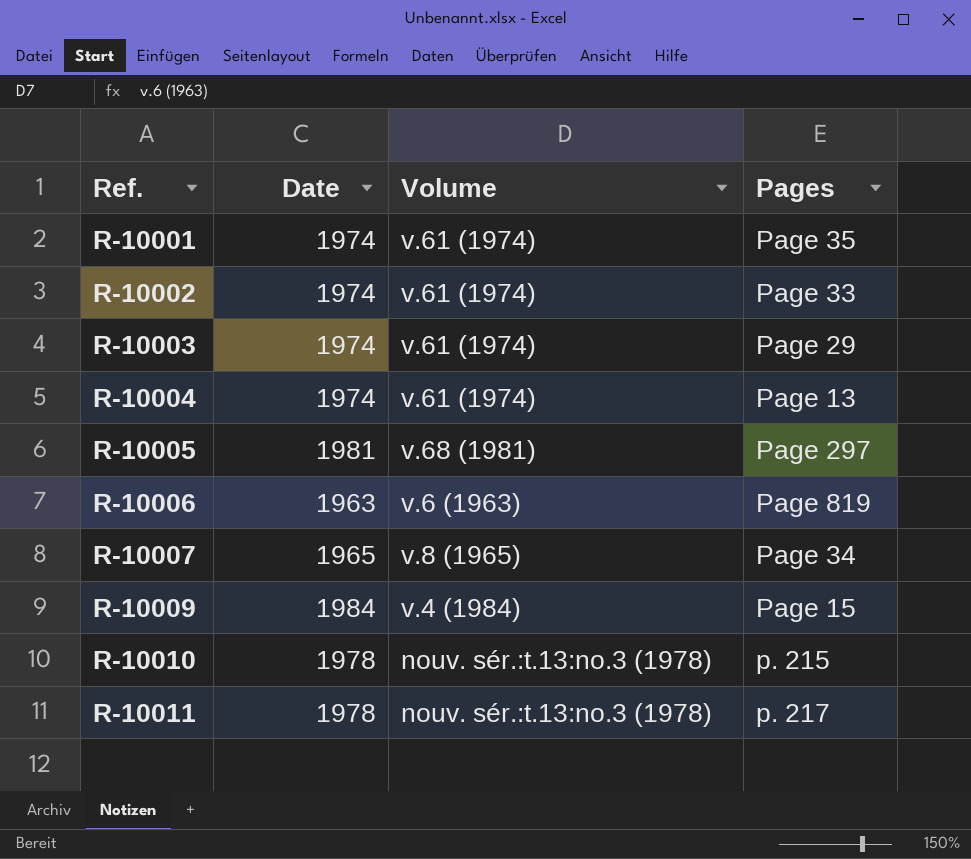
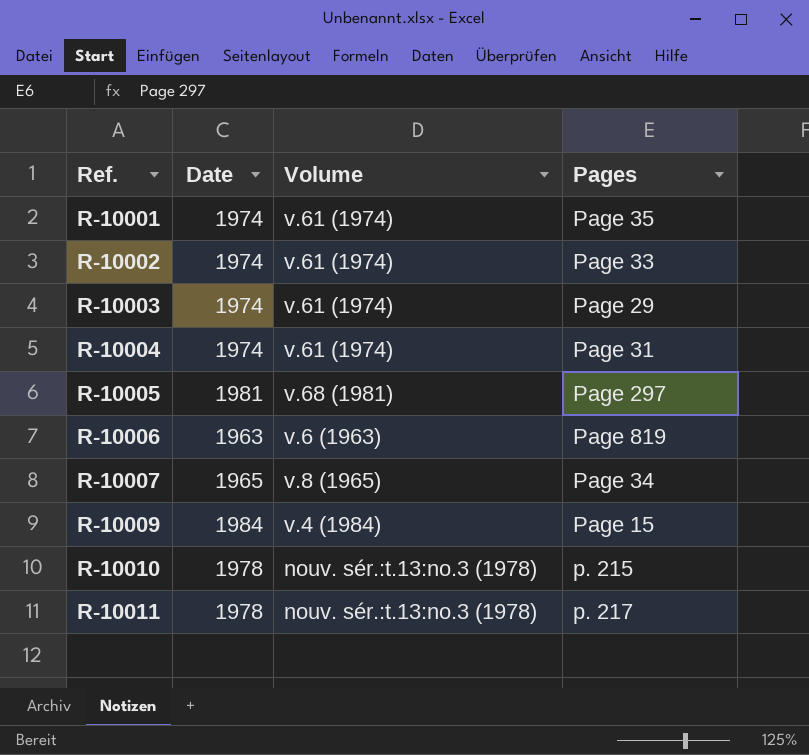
R-10004 | Pages: Page 13 -> Page 31

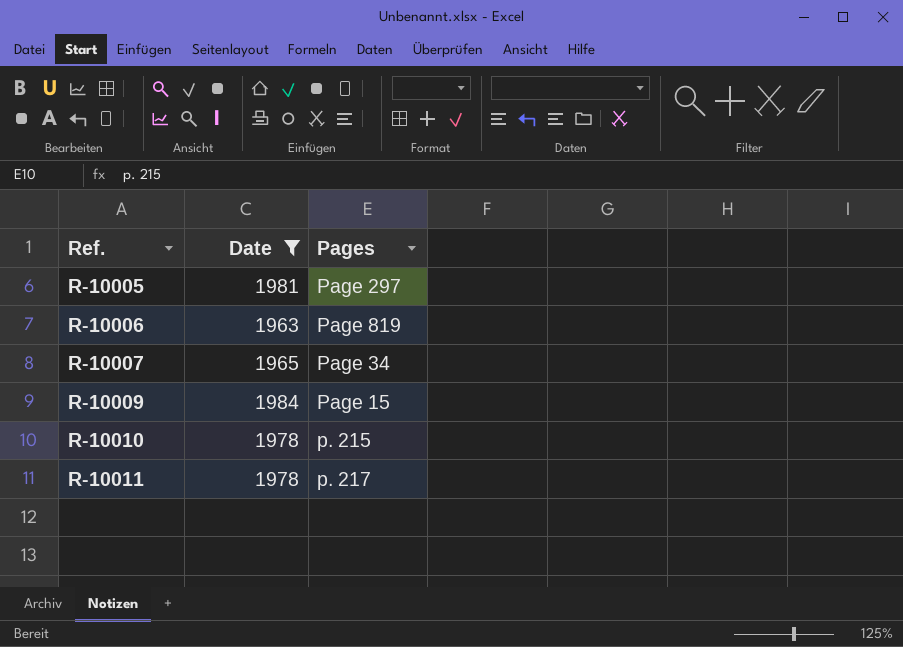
filter: none -> Date != 1974
column Volume | position: 3 -> none

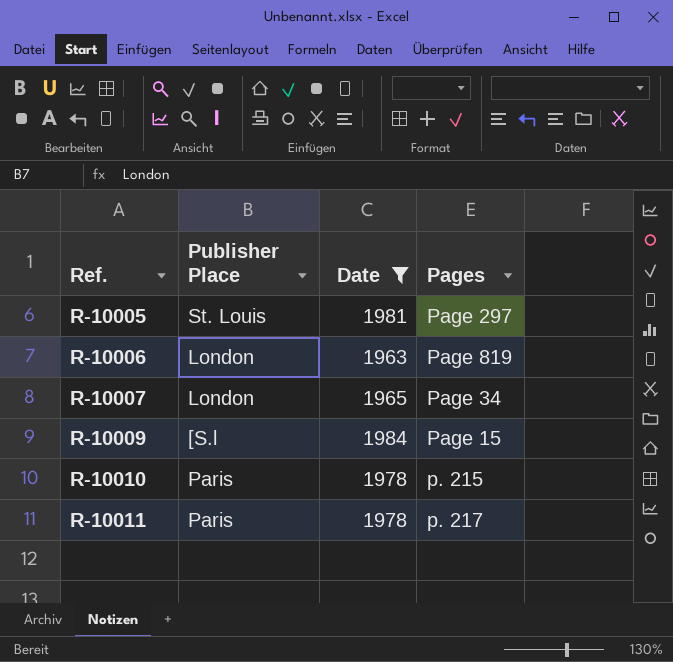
column Publisher Place | position: none -> 2

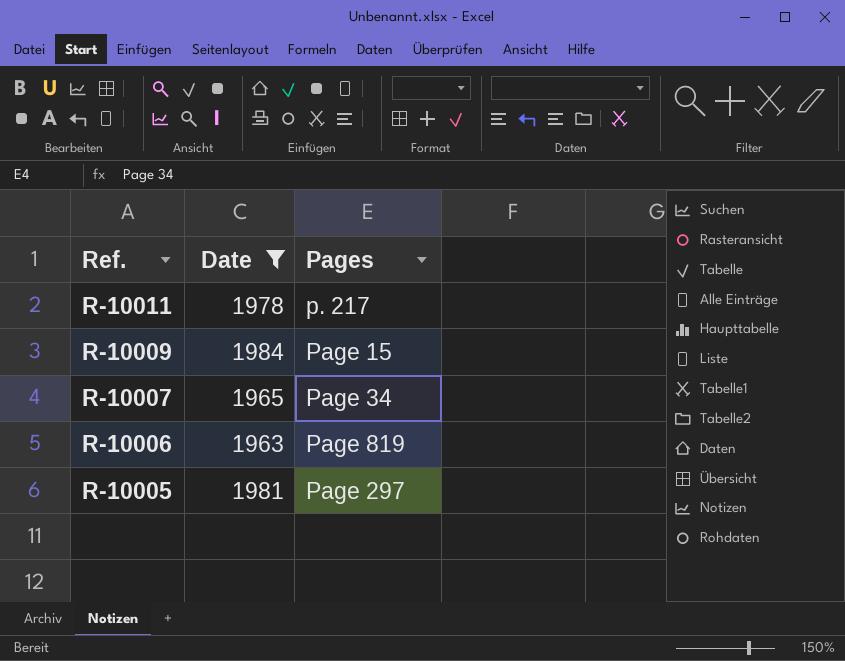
row order: Ref. ascending -> Ref. descending
column Publisher Place | position: 2 -> none
row R-10010: Paris | 1978 | p. 215 -> none

